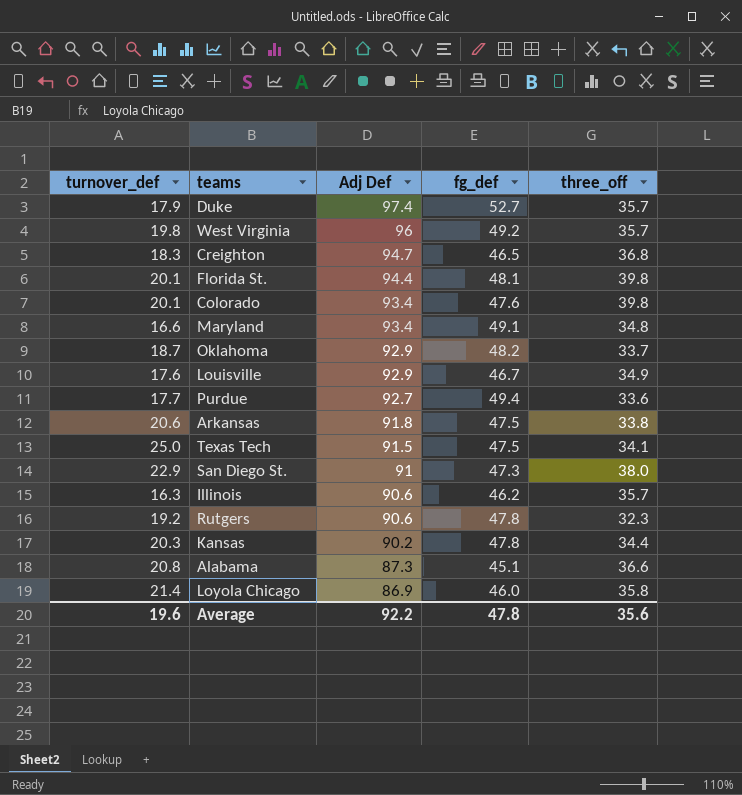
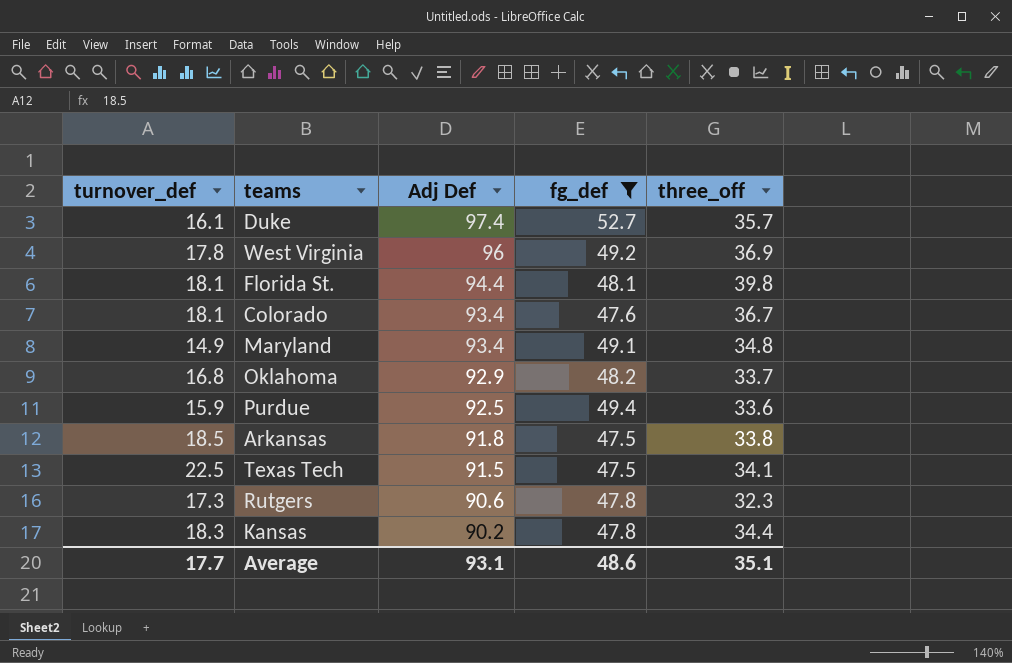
filter: none -> fg_def >= 47.5
Duke | turnover_def: 17.9 -> 16.1
West Virginia | turnover_def: 19.8 -> 17.8
West Virginia | three_off: 35.7 -> 36.9
Florida St. | turnover_def: 20.1 -> 18.1
Colorado | turnover_def: 20.1 -> 18.1
Colorado | three_off: 39.8 -> 36.7
Maryland | turnover_def: 16.6 -> 14.9
Oklahoma | turnover_def: 18.7 -> 16.8
Purdue | turnover_def: 17.7 -> 15.9
Purdue | Adj Def: 92.7 -> 92.5
Arkansas | turnover_def: 20.6 -> 18.5
Texas Tech | turnover_def: 25.0 -> 22.5
Rutgers | turnover_def: 19.2 -> 17.3
Kansas | turnover_def: 20.3 -> 18.3
Average | turnover_def: 19.6 -> 17.7
Average | Adj Def: 92.2 -> 93.1
Average | fg_def: 47.8 -> 48.6
Average | three_off: 35.6 -> 35.1

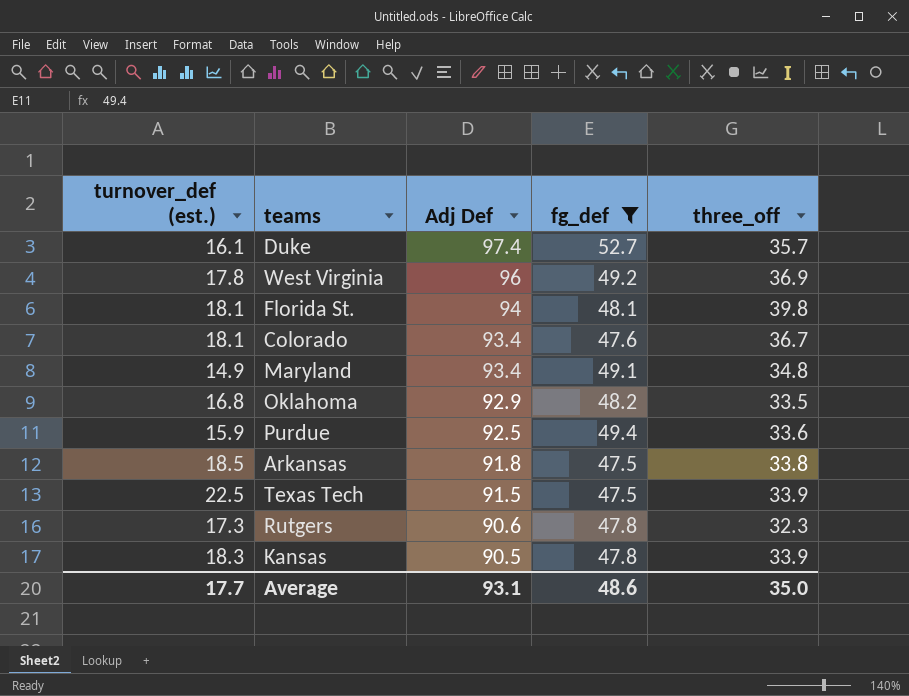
column name: turnover_def -> turnover_def (est.)
Florida St. | Adj Def: 94.4 -> 94
Oklahoma | three_off: 33.7 -> 33.5
Texas Tech | three_off: 34.1 -> 33.9
Kansas | Adj Def: 90.2 -> 90.5
Kansas | three_off: 34.4 -> 33.9
Average | three_off: 35.1 -> 35.0

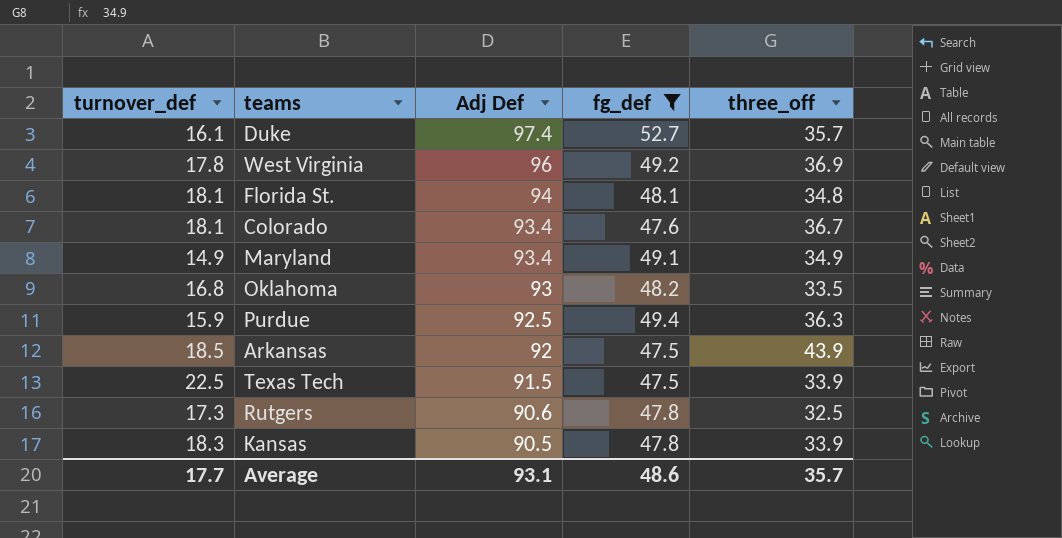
column name: turnover_def (est.) -> turnover_def
Florida St. | three_off: 39.8 -> 34.8
Maryland | three_off: 34.8 -> 34.9
Oklahoma | Adj Def: 92.9 -> 93
Purdue | three_off: 33.6 -> 36.3
Arkansas | Adj Def: 91.8 -> 92
Arkansas | three_off: 33.8 -> 43.9
Rutgers | three_off: 32.3 -> 32.5
Average | three_off: 35.0 -> 35.7

